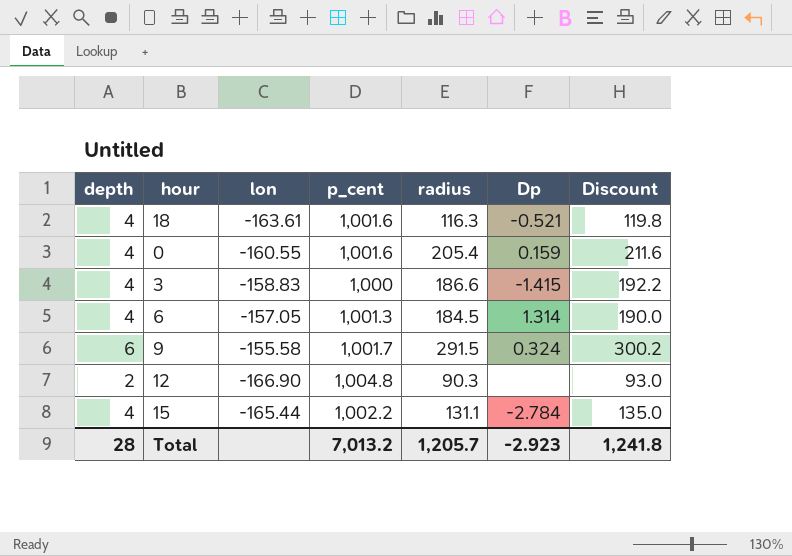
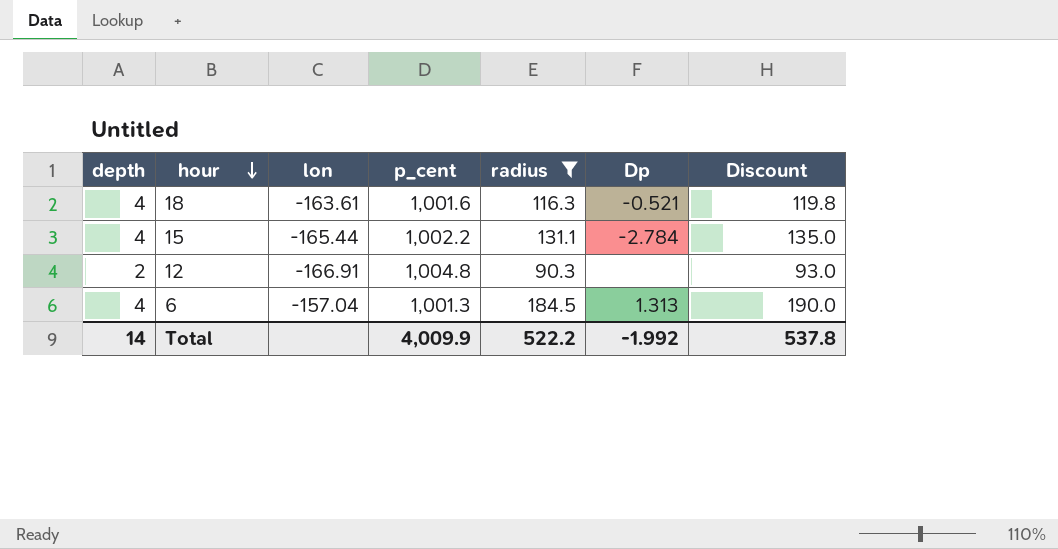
filter: none -> radius <= 184.5
row order: none -> hour descending
12 | lon: -166.90 -> -166.91
6 | lon: -157.05 -> -157.04
6 | Dp: 1.314 -> 1.313
Total | depth: 28 -> 14
Total | p_cent: 7,013.2 -> 4,009.9
Total | radius: 1,205.7 -> 522.2
Total | Dp: -2.923 -> -1.992
Total | Discount: 1,241.8 -> 537.8

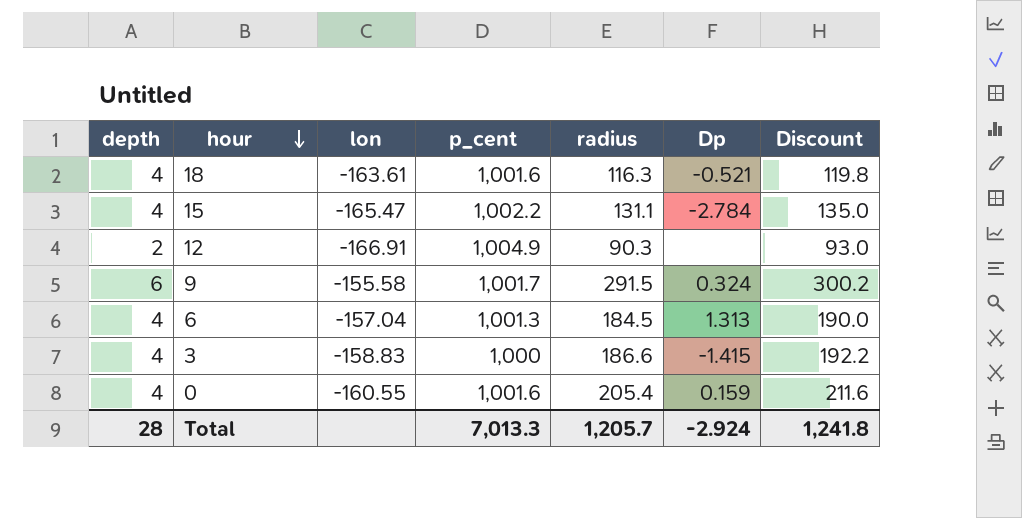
filter: radius <= 184.5 -> none
15 | lon: -165.44 -> -165.47
12 | p_cent: 1,004.8 -> 1,004.9
Total | depth: 14 -> 28
Total | p_cent: 4,009.9 -> 7,013.3
Total | radius: 522.2 -> 1,205.7
Total | Dp: -1.992 -> -2.924
Total | Discount: 537.8 -> 1,241.8

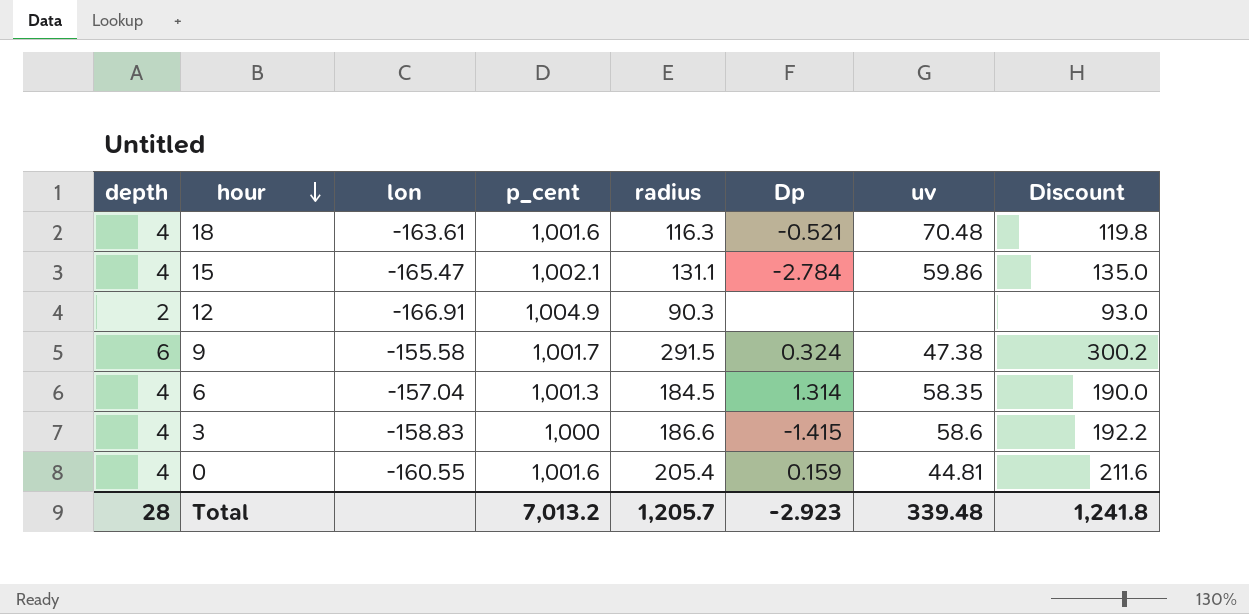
column uv | position: none -> 7
15 | p_cent: 1,002.2 -> 1,002.1
6 | Dp: 1.313 -> 1.314
Total | p_cent: 7,013.3 -> 7,013.2
Total | Dp: -2.924 -> -2.923

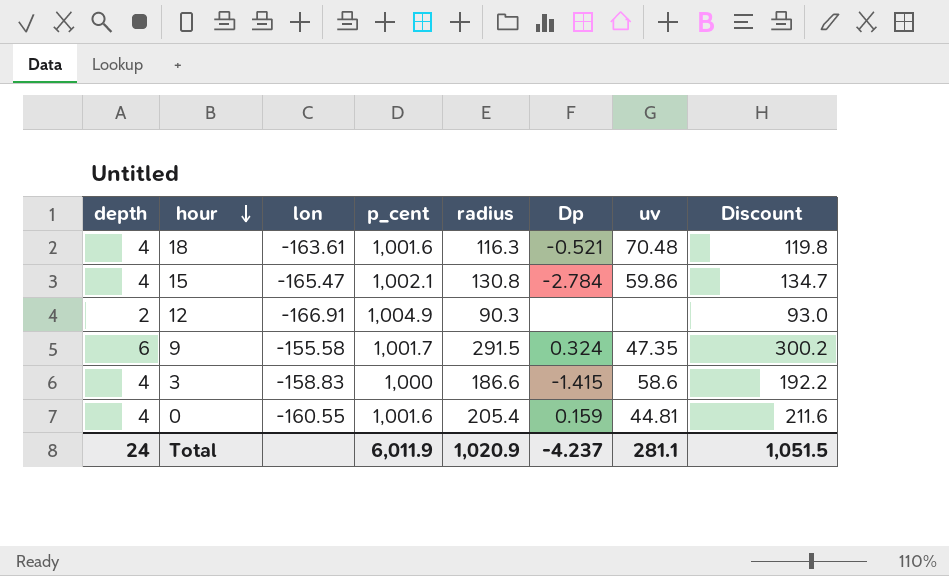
row 6: 4 | -157.04 | 1,001.3 | 184.5 | 1.314 | 58.35 | 190.0 -> none
15 | radius: 131.1 -> 130.8
15 | Discount: 135.0 -> 134.7
9 | uv: 47.38 -> 47.35
Total | depth: 28 -> 24
Total | p_cent: 7,013.2 -> 6,011.9
Total | radius: 1,205.7 -> 1,020.9
Total | Dp: -2.923 -> -4.237
Total | uv: 339.48 -> 281.1
Total | Discount: 1,241.8 -> 1,051.5

